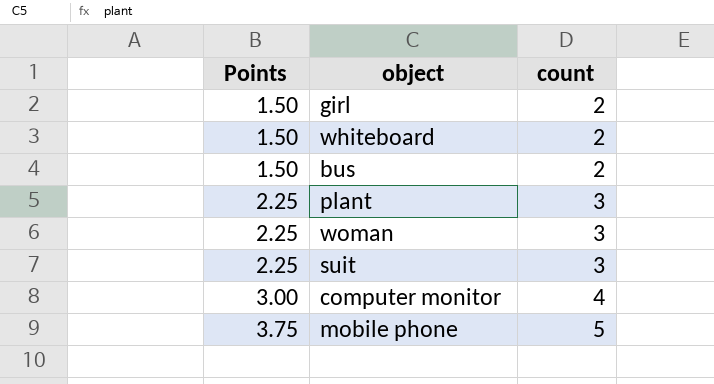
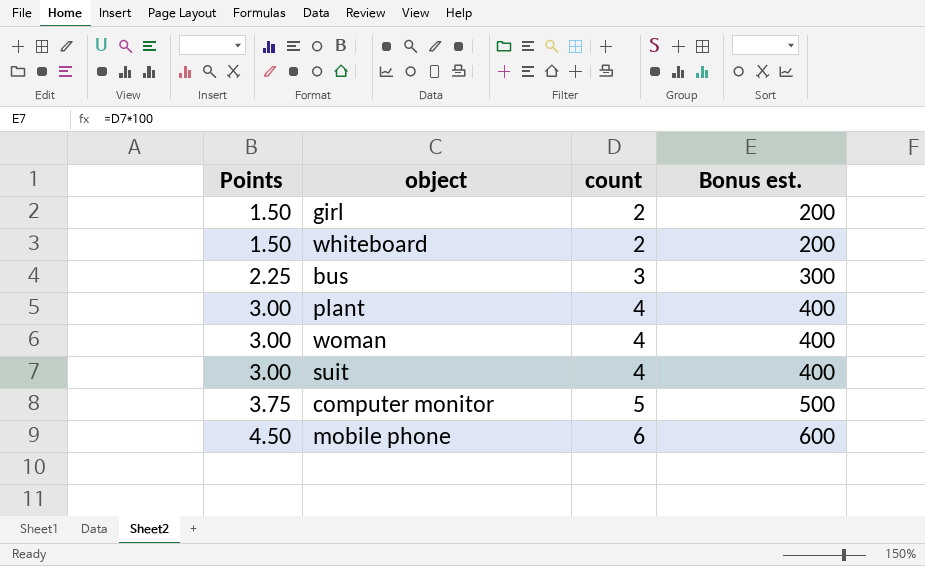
column Bonus est. | formula: none -> [count] * 100
bus | Points: 1.50 -> 2.25
bus | count: 2 -> 3
plant | Points: 2.25 -> 3.00
plant | count: 3 -> 4
woman | Points: 2.25 -> 3.00
woman | count: 3 -> 4
suit | Points: 2.25 -> 3.00
suit | count: 3 -> 4
computer monitor | Points: 3.00 -> 3.75
computer monitor | count: 4 -> 5
mobile phone | Points: 3.75 -> 4.50
mobile phone | count: 5 -> 6

